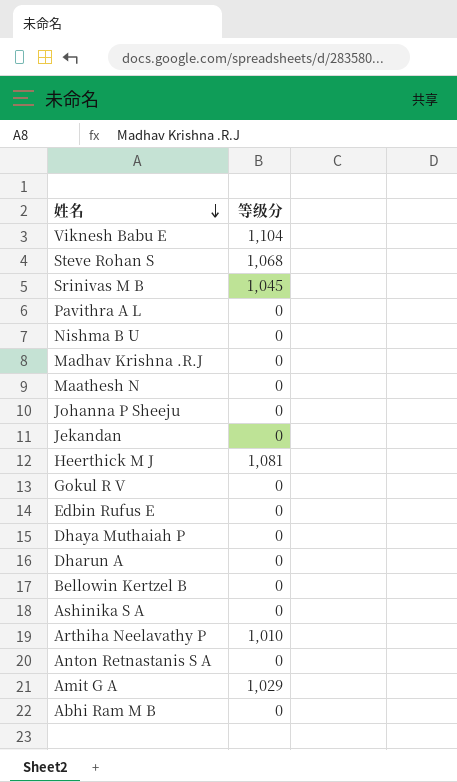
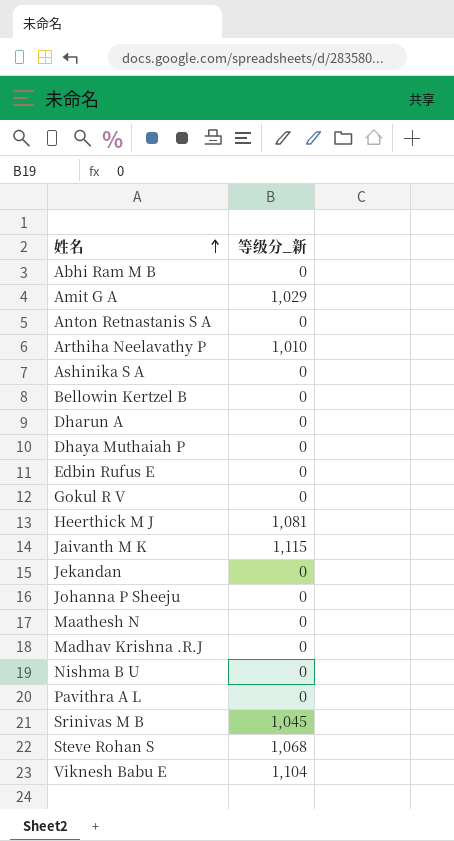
row order: 姓名 descending -> 姓名 ascending
column name: 等级分 -> 等级分_新
row Jaivanth M K: none -> 1,115

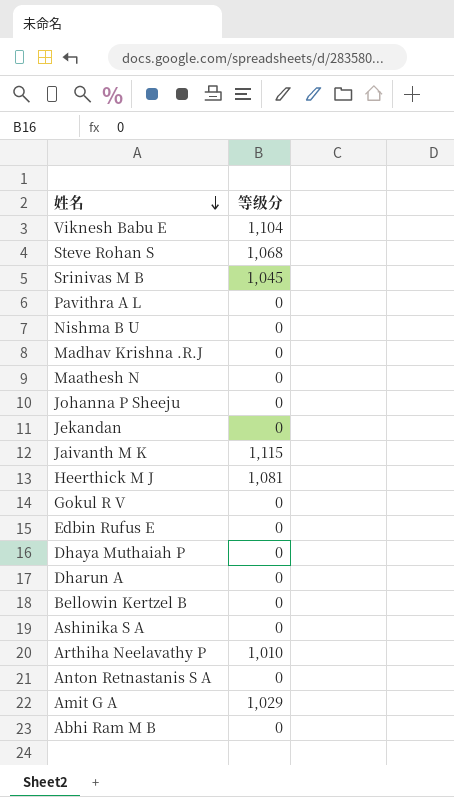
row order: 姓名 ascending -> 姓名 descending
column name: 等级分_新 -> 等级分

